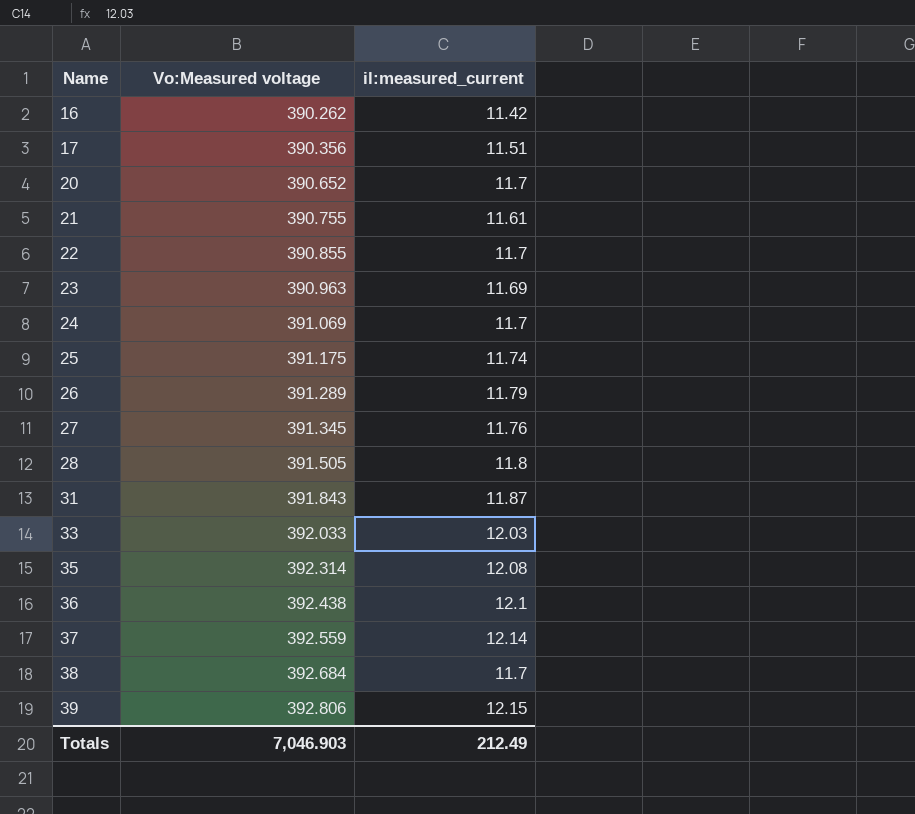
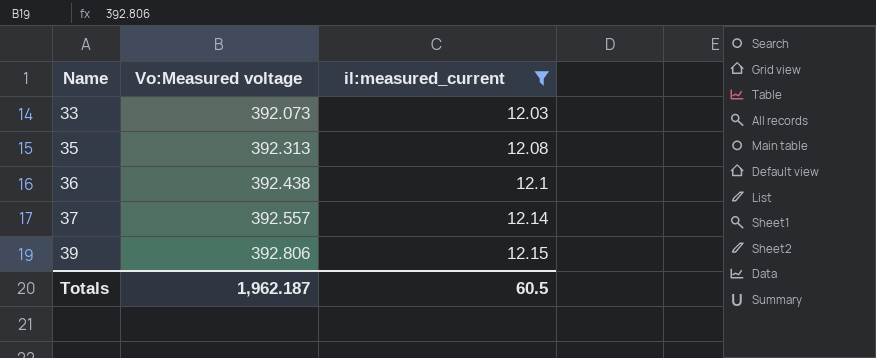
filter: none -> il:measured_current >= 12.03
33 | Vo:Measured voltage: 392.033 -> 392.073
35 | Vo:Measured voltage: 392.314 -> 392.313
37 | Vo:Measured voltage: 392.559 -> 392.557
Totals | Vo:Measured voltage: 7,046.903 -> 1,962.187
Totals | il:measured_current: 212.49 -> 60.5

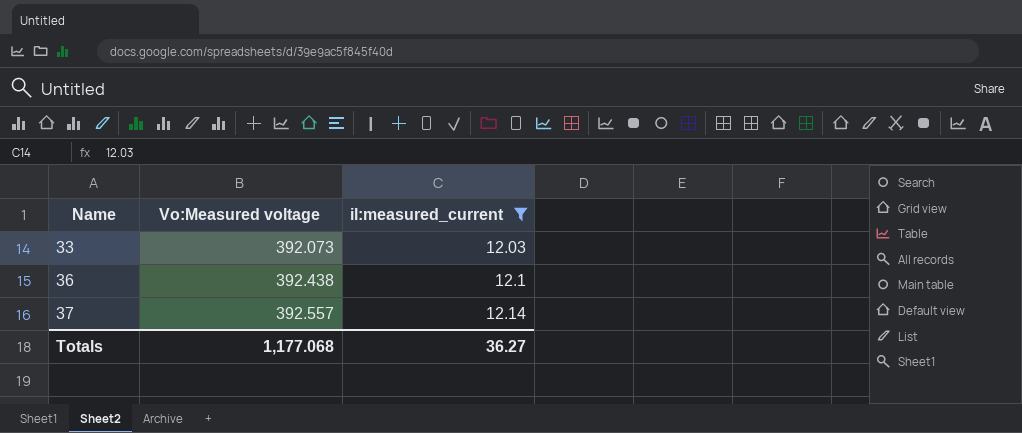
row 35: 392.313 | 12.08 -> none
row 39: 392.806 | 12.15 -> none
Totals | Vo:Measured voltage: 1,962.187 -> 1,177.068
Totals | il:measured_current: 60.5 -> 36.27

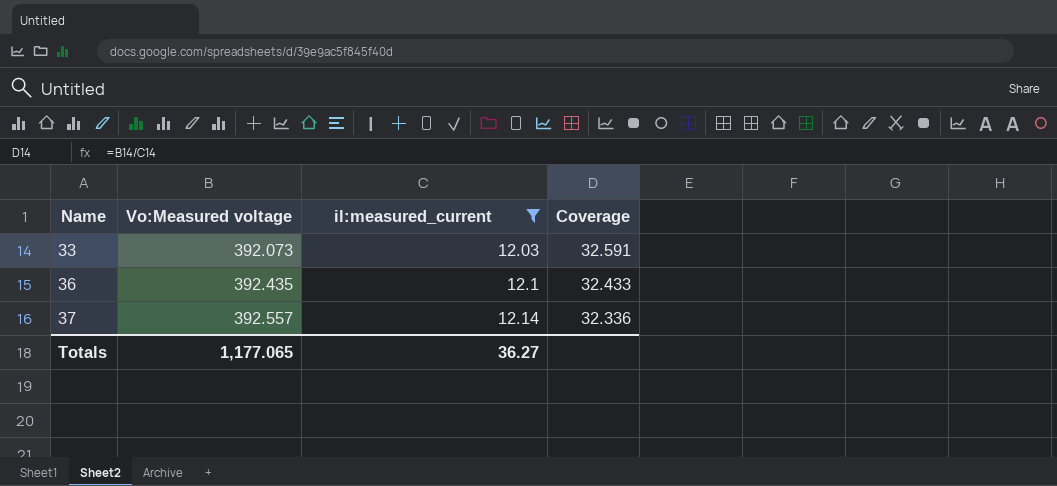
column Coverage | formula: none -> [Vo:Measured voltage] / [il:measured_current]
36 | Vo:Measured voltage: 392.438 -> 392.435
Totals | Vo:Measured voltage: 1,177.068 -> 1,177.065

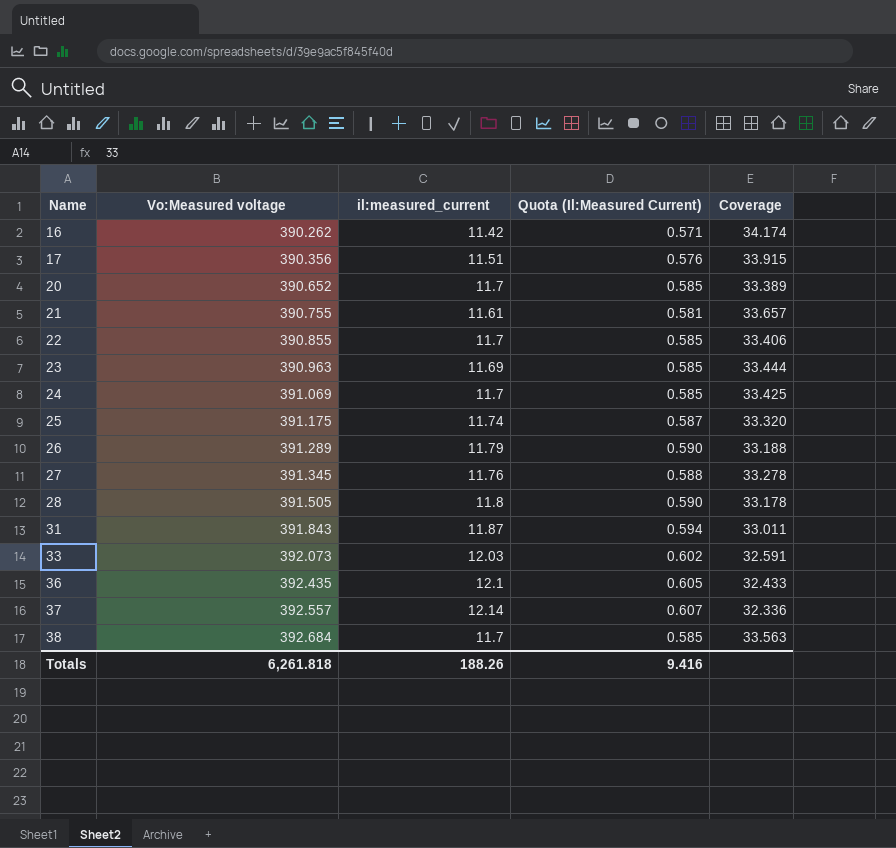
filter: il:measured_current >= 12.03 -> none
column Quota (Il:Measured Current) | formula: none -> [il:measured_current] * 0.05
Totals | Vo:Measured voltage: 1,177.065 -> 6,261.818
Totals | il:measured_current: 36.27 -> 188.26

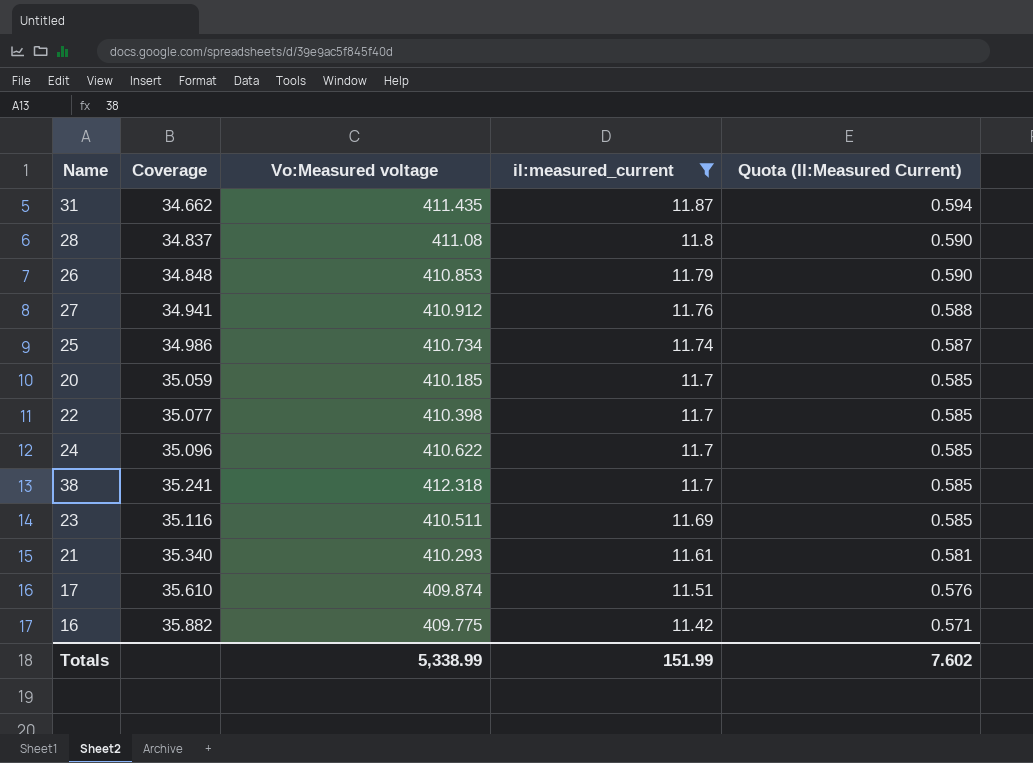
filter: none -> il:measured_current <= 11.87
row order: Name ascending -> il:measured_current descending
column Coverage | position: 5 -> 2
31 | Coverage: 33.011 -> 34.662
31 | Vo:Measured voltage: 391.843 -> 411.435
28 | Coverage: 33.178 -> 34.837
28 | Vo:Measured voltage: 391.505 -> 411.08
26 | Coverage: 33.188 -> 34.848
26 | Vo:Measured voltage: 391.289 -> 410.853
27 | Coverage: 33.278 -> 34.941
27 | Vo:Measured voltage: 391.345 -> 410.912
25 | Coverage: 33.320 -> 34.986
25 | Vo:Measured voltage: 391.175 -> 410.734
20 | Coverage: 33.389 -> 35.059
20 | Vo:Measured voltage: 390.652 -> 410.185
22 | Coverage: 33.406 -> 35.077
22 | Vo:Measured voltage: 390.855 -> 410.398
24 | Coverage: 33.425 -> 35.096
24 | Vo:Measured voltage: 391.069 -> 410.622
38 | Coverage: 33.563 -> 35.241
38 | Vo:Measured voltage: 392.684 -> 412.318
23 | Coverage: 33.444 -> 35.116
23 | Vo:Measured voltage: 390.963 -> 410.511
21 | Coverage: 33.657 -> 35.340
21 | Vo:Measured voltage: 390.755 -> 410.293
17 | Coverage: 33.915 -> 35.610
17 | Vo:Measured voltage: 390.356 -> 409.874
16 | Coverage: 34.174 -> 35.882
16 | Vo:Measured voltage: 390.262 -> 409.775
Totals | Vo:Measured voltage: 6,261.818 -> 5,338.99
Totals | il:measured_current: 188.26 -> 151.99
Totals | Quota (Il:Measured Current): 9.416 -> 7.602

